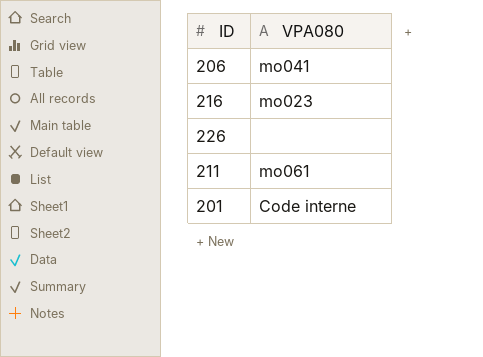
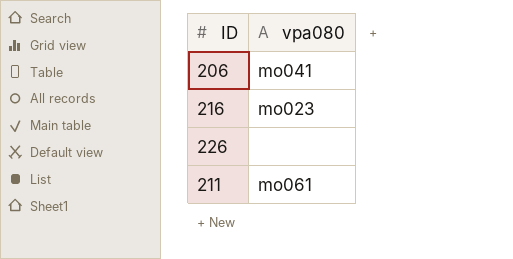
column name: VPA080 -> vpa080
row 201: Code interne -> none

